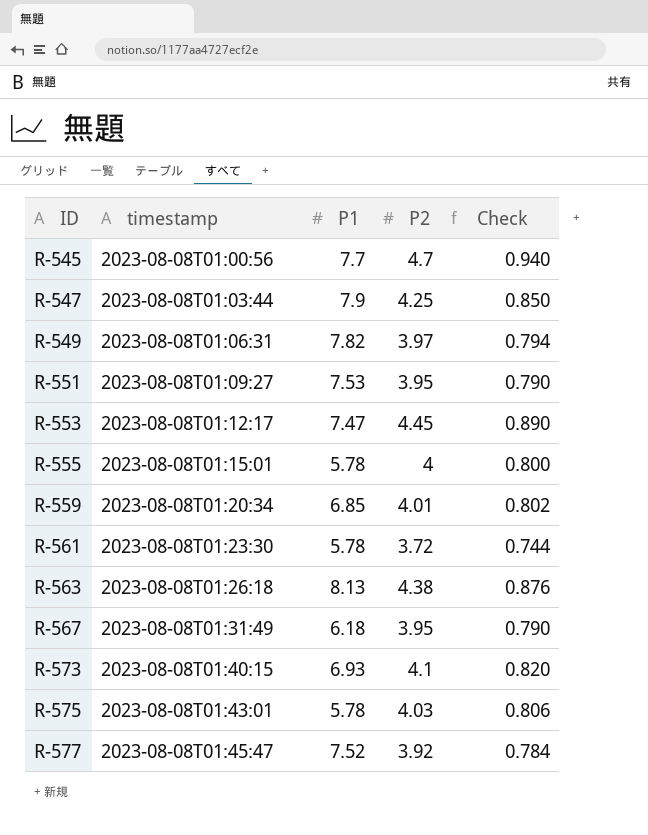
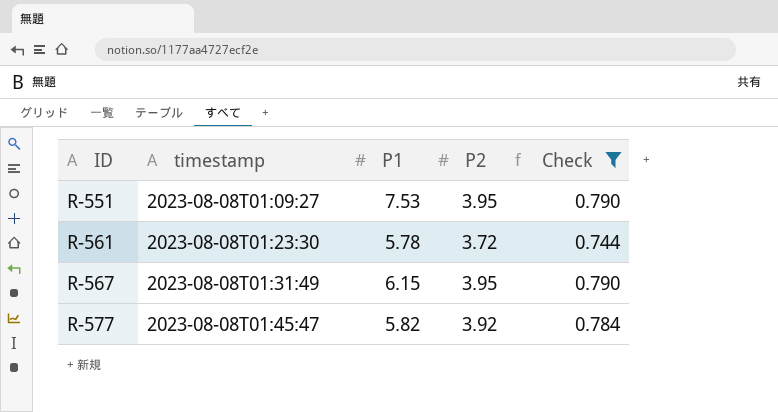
filter: none -> Check <= 0.790
R-567 | P1: 6.18 -> 6.15
R-577 | P1: 7.52 -> 5.82

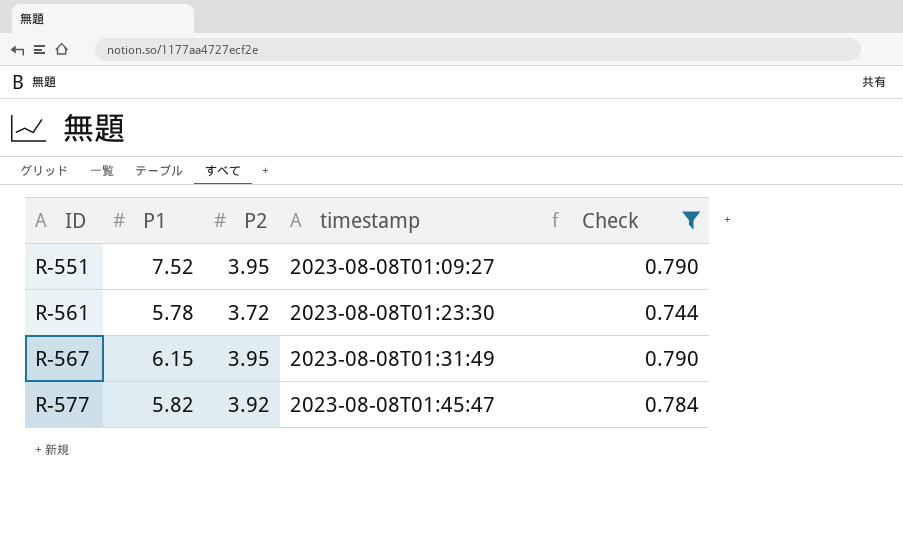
column timestamp | position: 2 -> 4
R-551 | P1: 7.53 -> 7.52

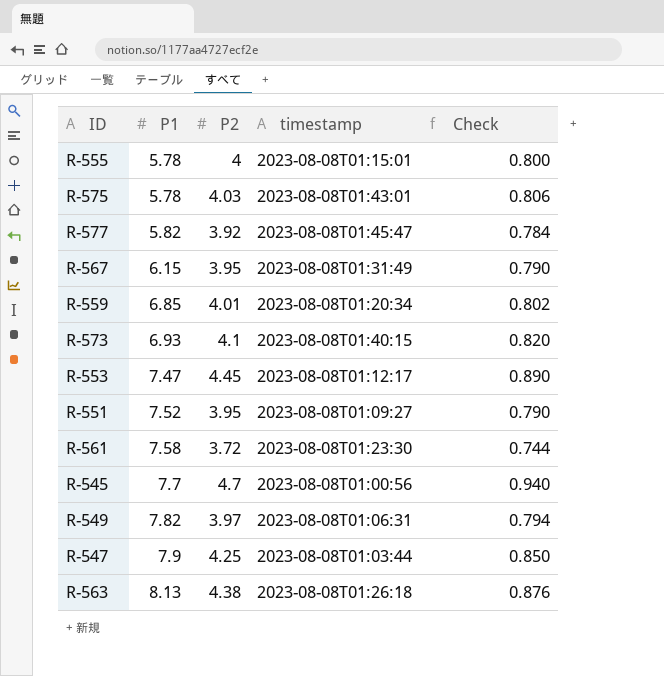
filter: Check <= 0.790 -> none
row order: ID ascending -> P1 ascending
R-561 | P1: 5.78 -> 7.58

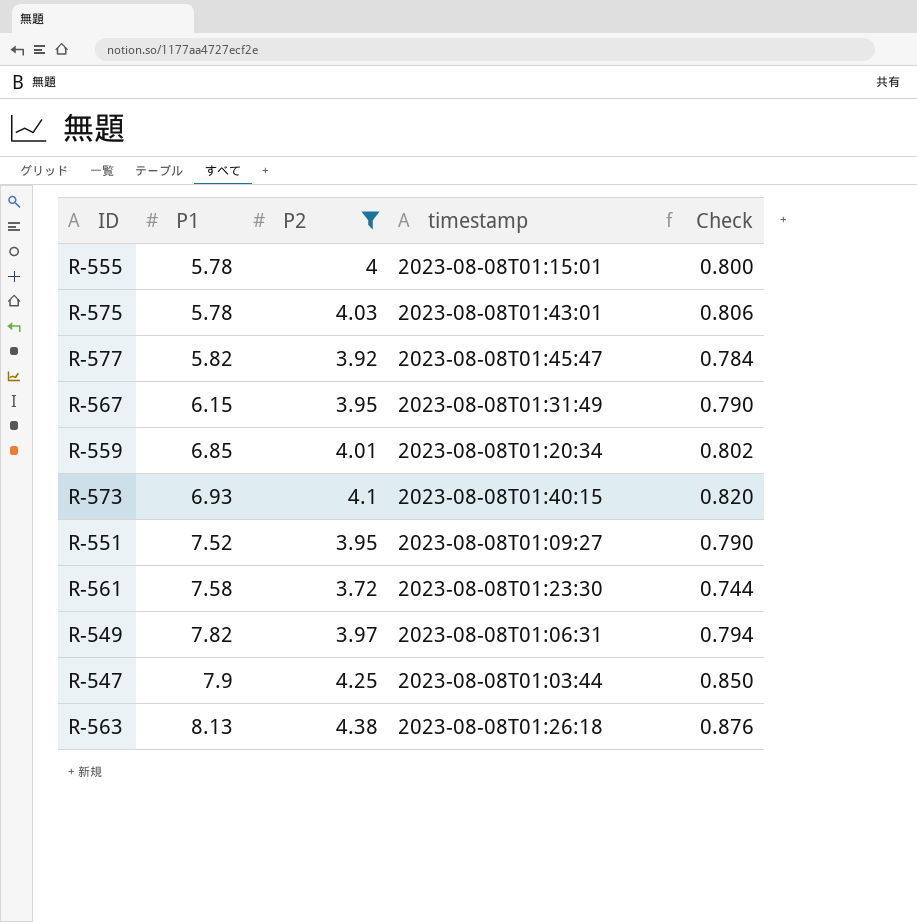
filter: none -> P2 <= 4.38

